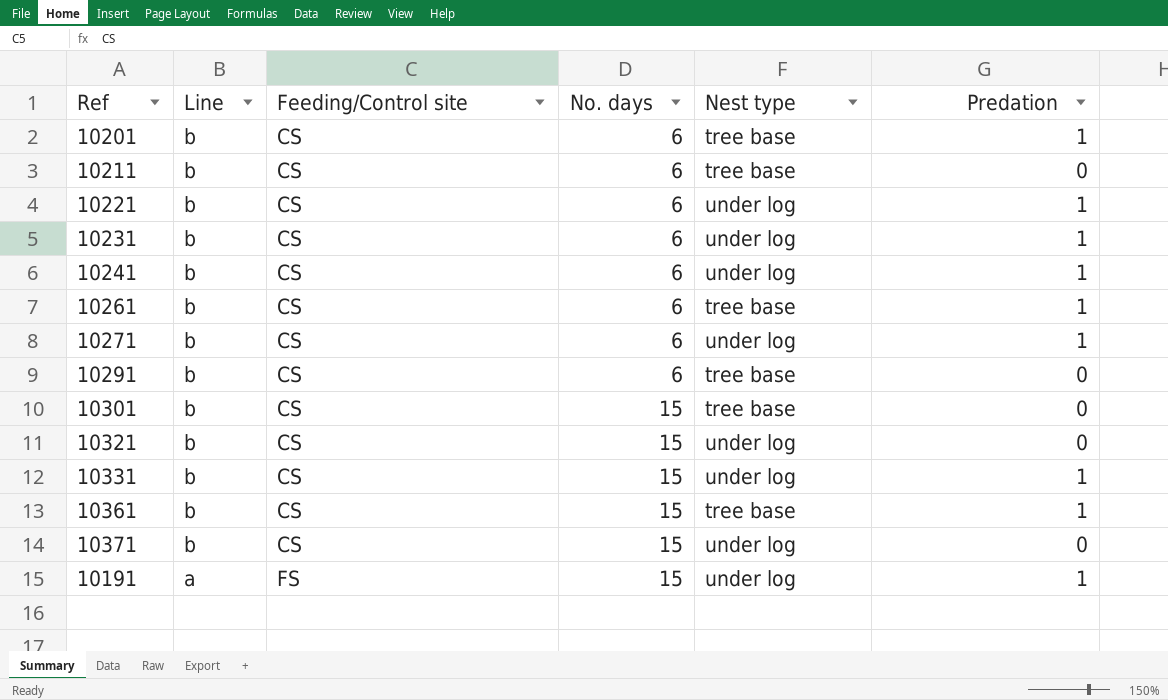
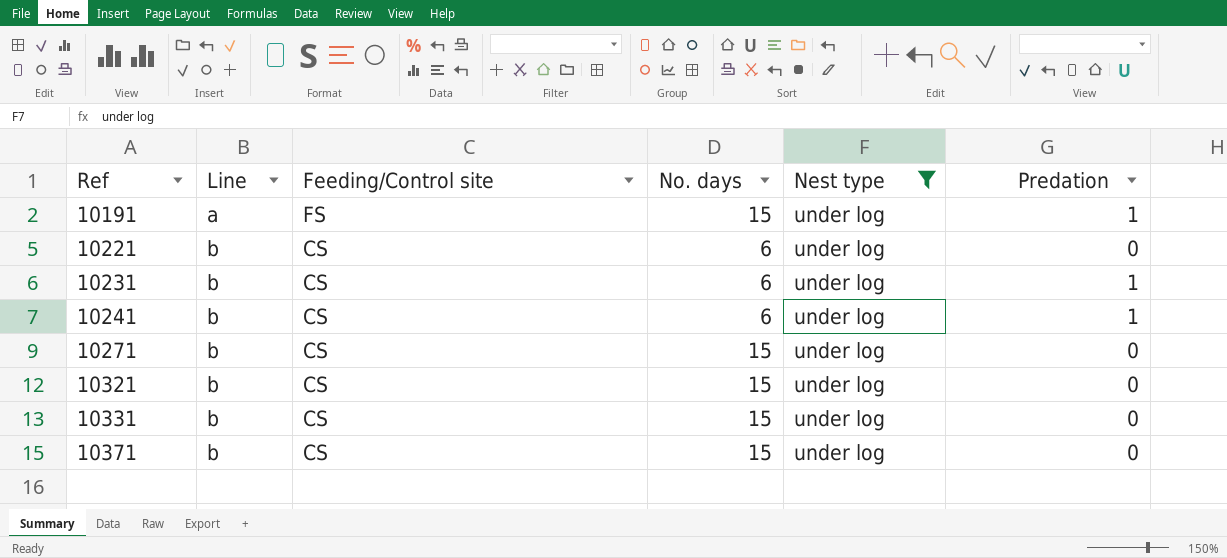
filter: none -> Nest type = under log
row order: Line descending -> Ref ascending
10221 | Predation: 1 -> 0
10271 | No. days: 6 -> 15
10271 | Predation: 1 -> 0
10331 | Predation: 1 -> 0

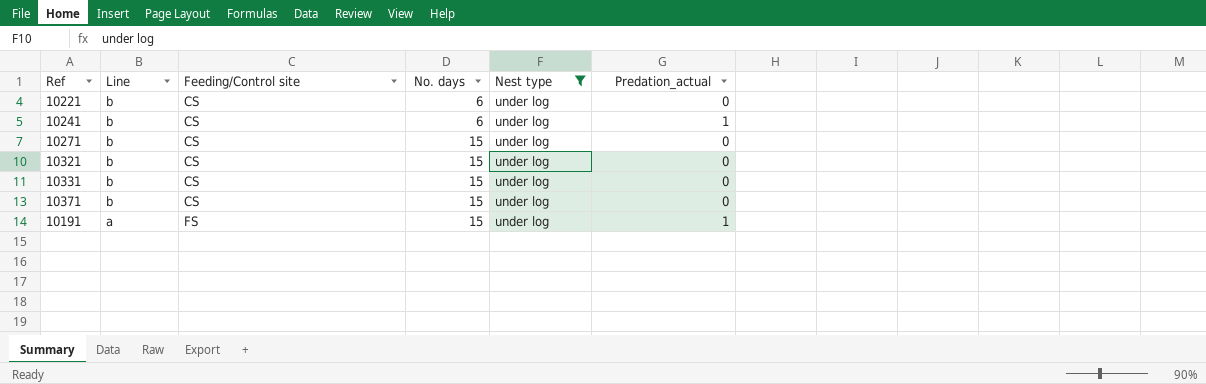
row order: Ref ascending -> Line descending
column name: Predation -> Predation_actual
row 10231: b | CS | 6 | under log | 1 -> none

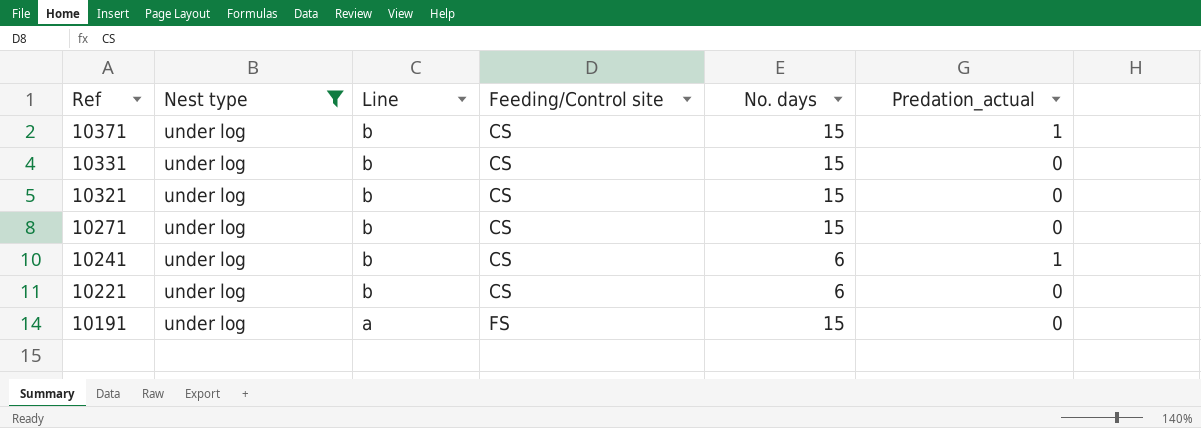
row order: Line descending -> Ref descending
column Nest type | position: 5 -> 2
10371 | Predation_actual: 0 -> 1
10191 | Predation_actual: 1 -> 0

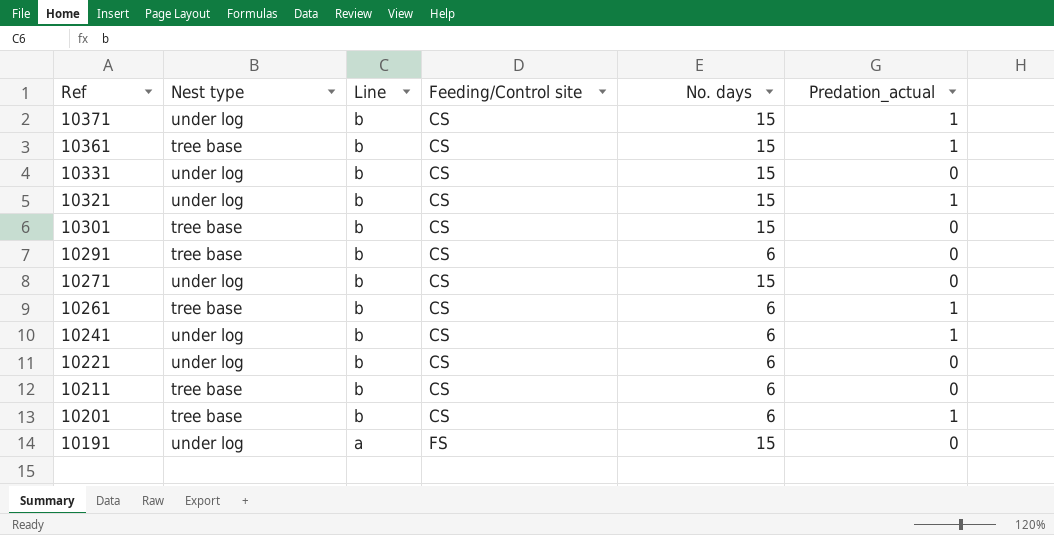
filter: Nest type = under log -> none
10321 | Predation_actual: 0 -> 1

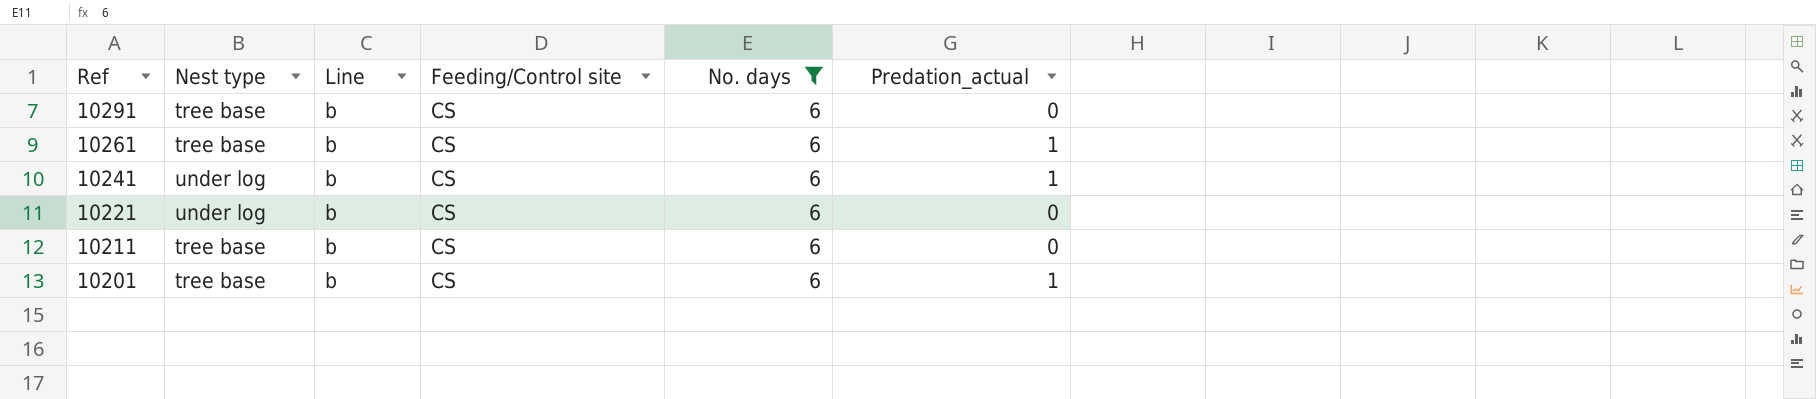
filter: none -> No. days = 6

